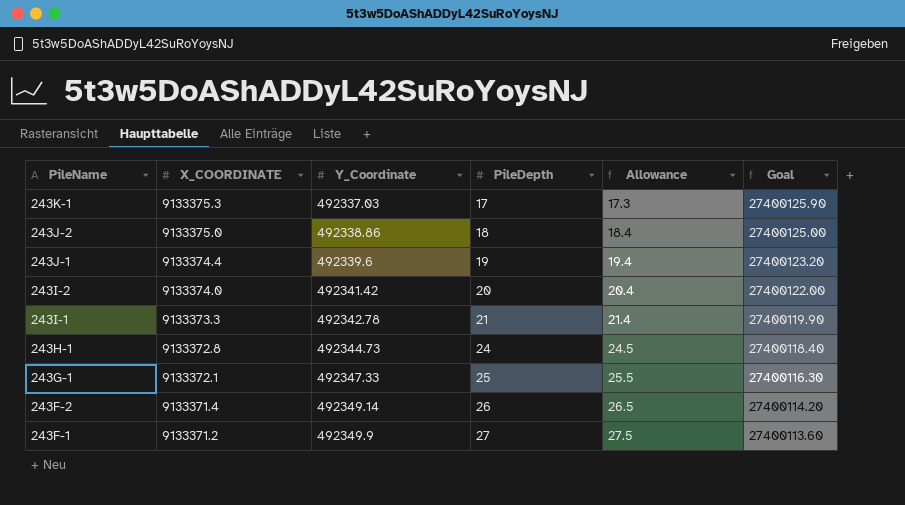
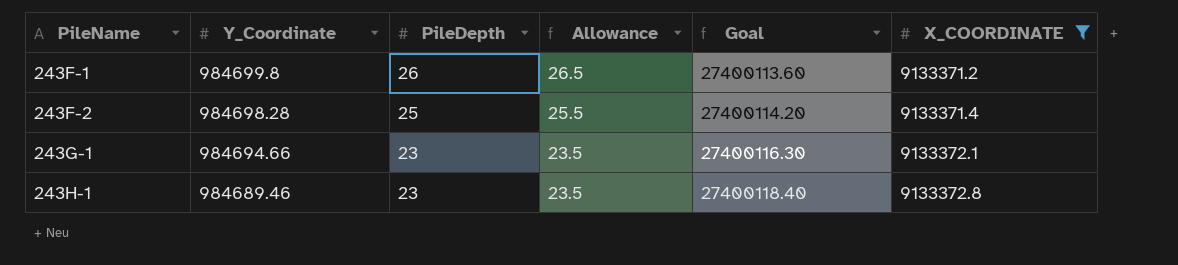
filter: none -> X_COORDINATE <= 9133372.8
row order: PileName descending -> PileName ascending
column X_COORDINATE | position: 2 -> 6
243F-1 | Y_Coordinate: 492349.9 -> 984699.8
243F-1 | PileDepth: 27 -> 26
243F-1 | Allowance: 27.5 -> 26.5
243F-2 | Y_Coordinate: 492349.14 -> 984698.28
243F-2 | PileDepth: 26 -> 25
243F-2 | Allowance: 26.5 -> 25.5
243G-1 | Y_Coordinate: 492347.33 -> 984694.66
243G-1 | PileDepth: 25 -> 23
243G-1 | Allowance: 25.5 -> 23.5
243H-1 | Y_Coordinate: 492344.73 -> 984689.46
243H-1 | PileDepth: 24 -> 23
243H-1 | Allowance: 24.5 -> 23.5

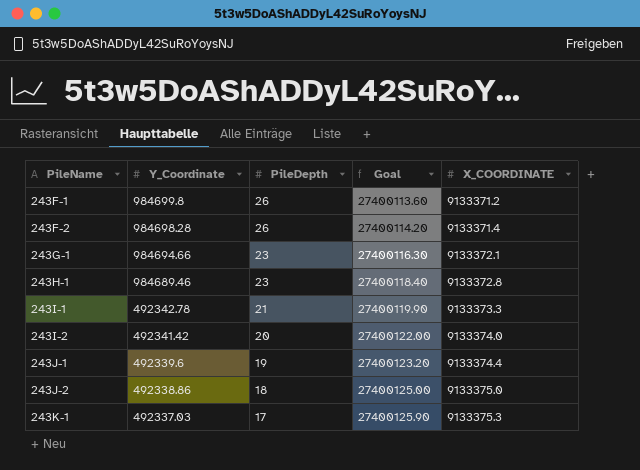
filter: X_COORDINATE <= 9133372.8 -> none
column Allowance | formula: [PileDepth] * 1.02 -> none
243F-2 | PileDepth: 25 -> 26

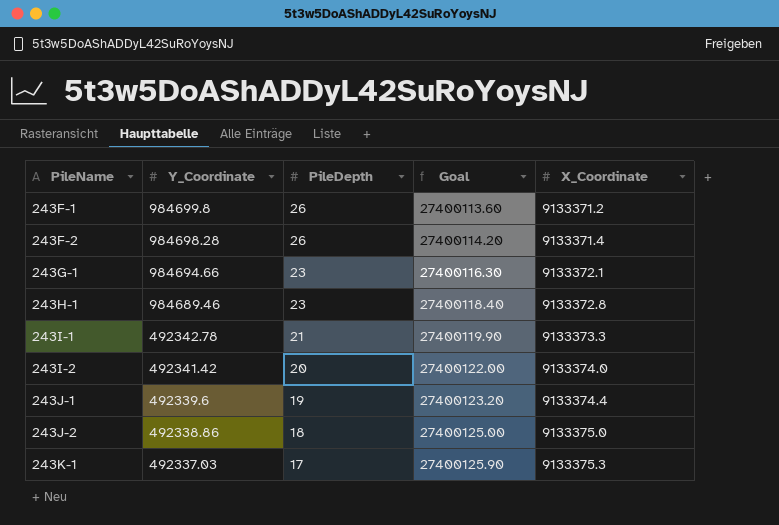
column name: X_COORDINATE -> X_Coordinate

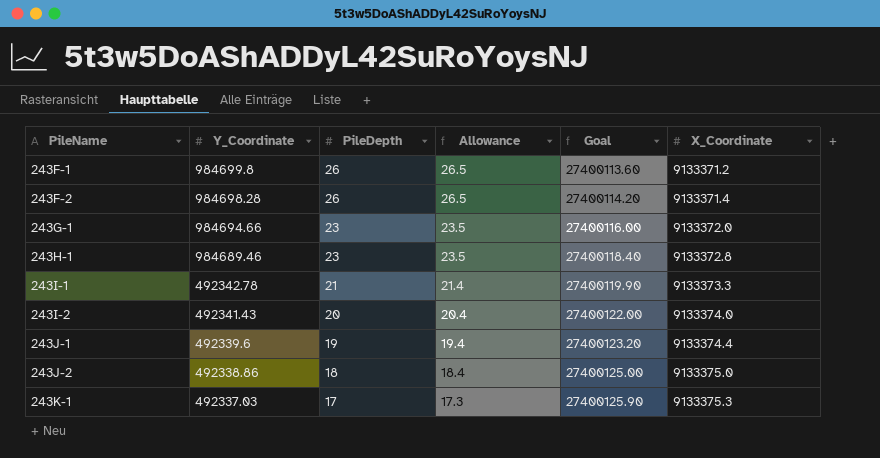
column Allowance | formula: none -> [PileDepth] * 1.02
243G-1 | Goal: 27400116.30 -> 27400116.00
243G-1 | X_Coordinate: 9133372.1 -> 9133372.0
243I-2 | Y_Coordinate: 492341.42 -> 492341.43

